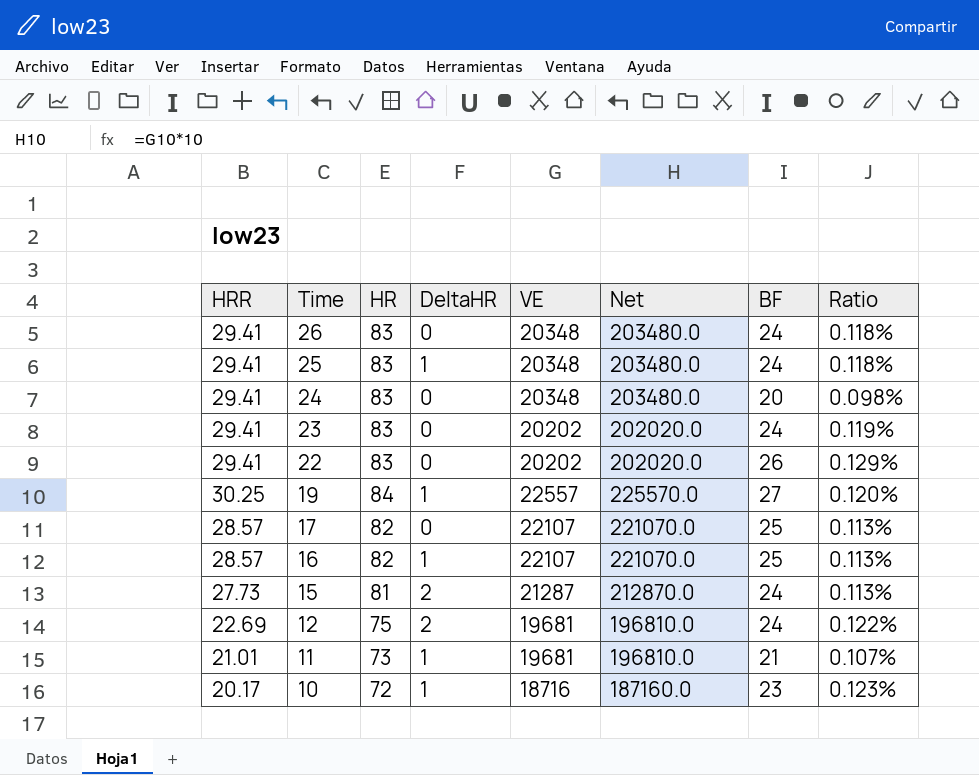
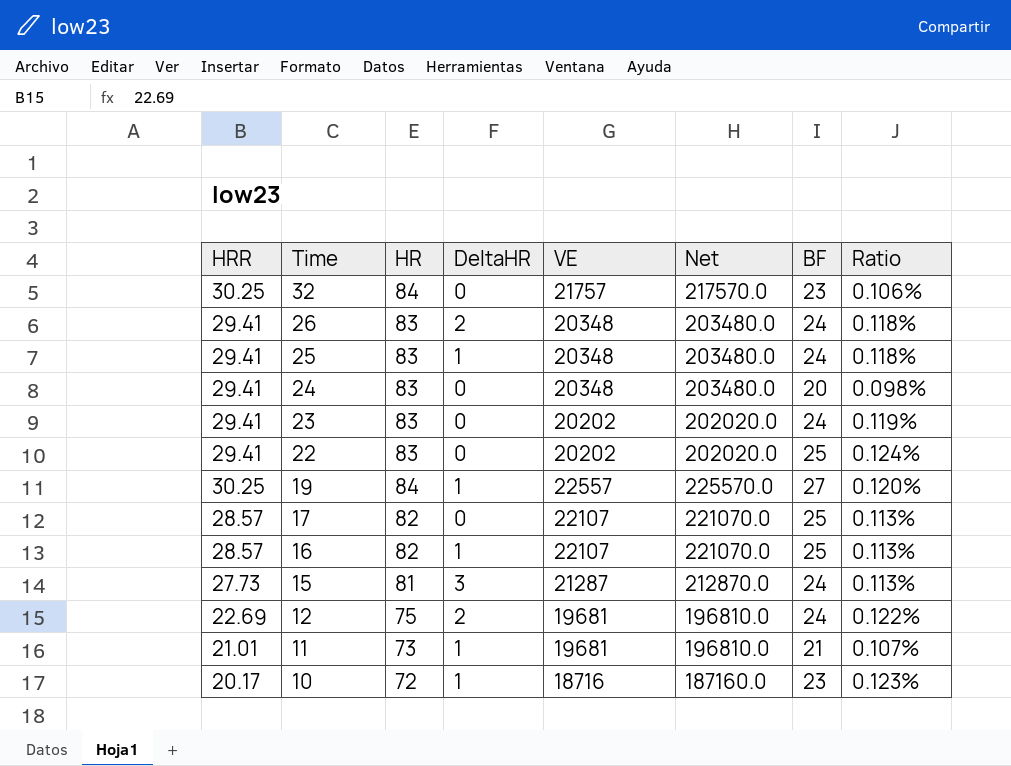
row 32: none -> 30.25 | 84 | 0 | 21757 | 217570.0 | 23 | 0.106%
26 | DeltaHR: 0 -> 2
22 | BF: 26 -> 25
22 | Ratio: 0.129% -> 0.124%
15 | DeltaHR: 2 -> 3

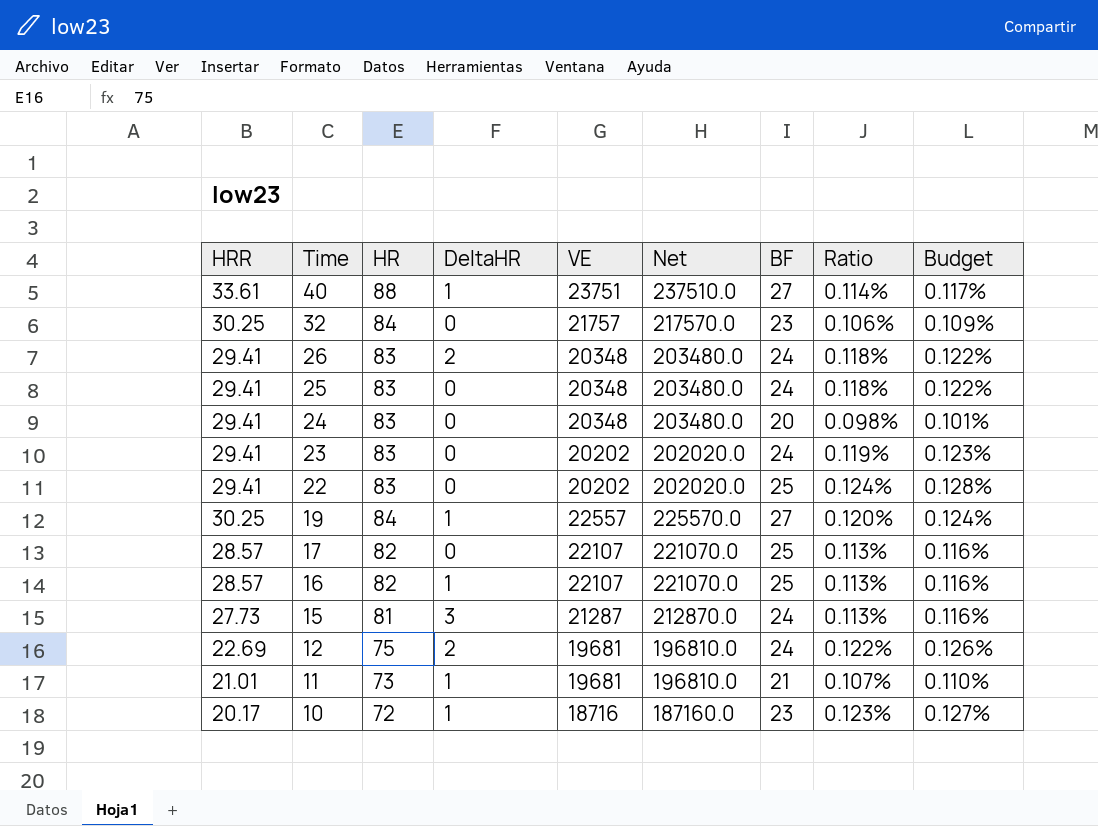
column Budget | formula: none -> [Ratio] * 1.03
row 40: none -> 33.61 | 88 | 1 | 23751 | 237510.0 | 27 | 0.114% | 0.117%
25 | DeltaHR: 1 -> 0

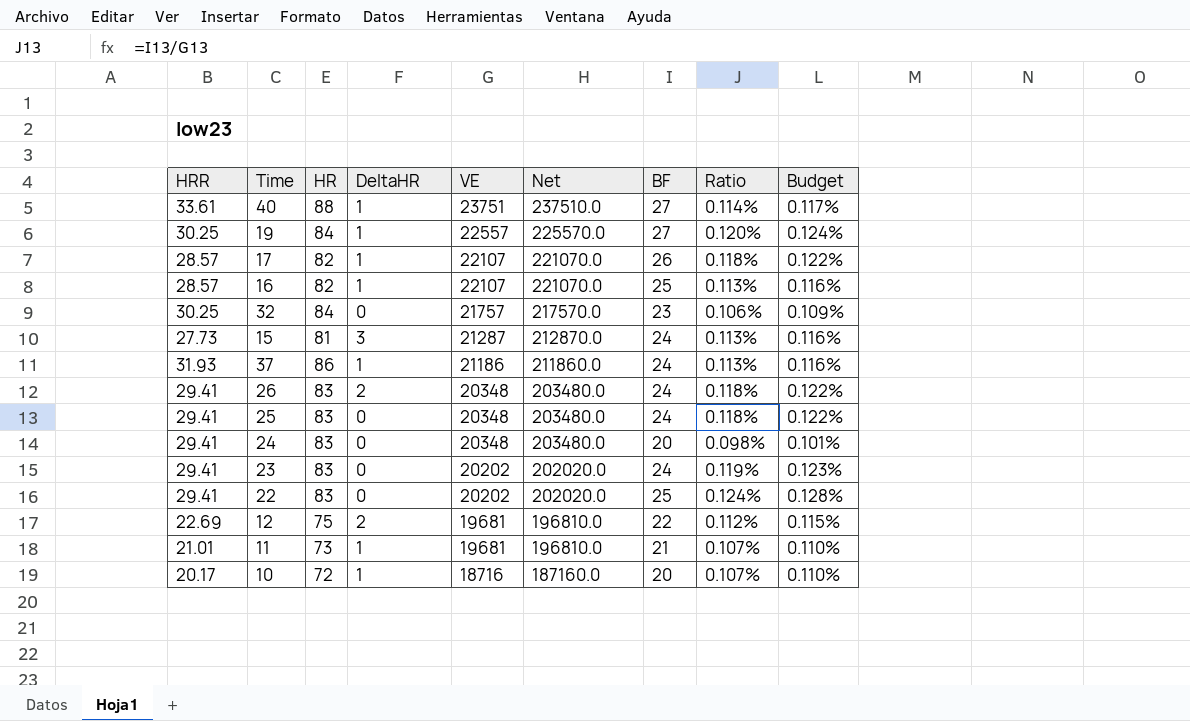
row order: Time descending -> VE descending
17 | DeltaHR: 0 -> 1
17 | BF: 25 -> 26
17 | Ratio: 0.113% -> 0.118%
17 | Budget: 0.116% -> 0.122%
row 37: none -> 31.93 | 86 | 1 | 21186 | 211860.0 | 24 | 0.113% | 0.116%
12 | BF: 24 -> 22
12 | Ratio: 0.122% -> 0.112%
12 | Budget: 0.126% -> 0.115%
10 | BF: 23 -> 20
10 | Ratio: 0.123% -> 0.107%
10 | Budget: 0.127% -> 0.110%

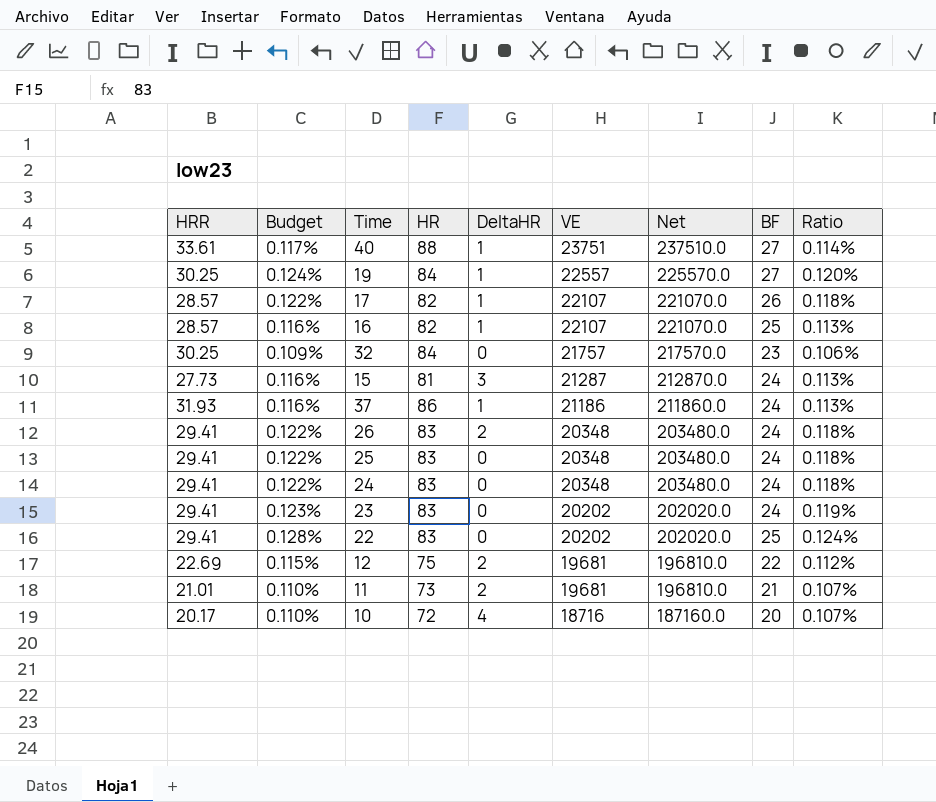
column Budget | position: 9 -> 2
24 | Budget: 0.101% -> 0.122%
24 | BF: 20 -> 24
24 | Ratio: 0.098% -> 0.118%
11 | DeltaHR: 1 -> 2
10 | DeltaHR: 1 -> 4

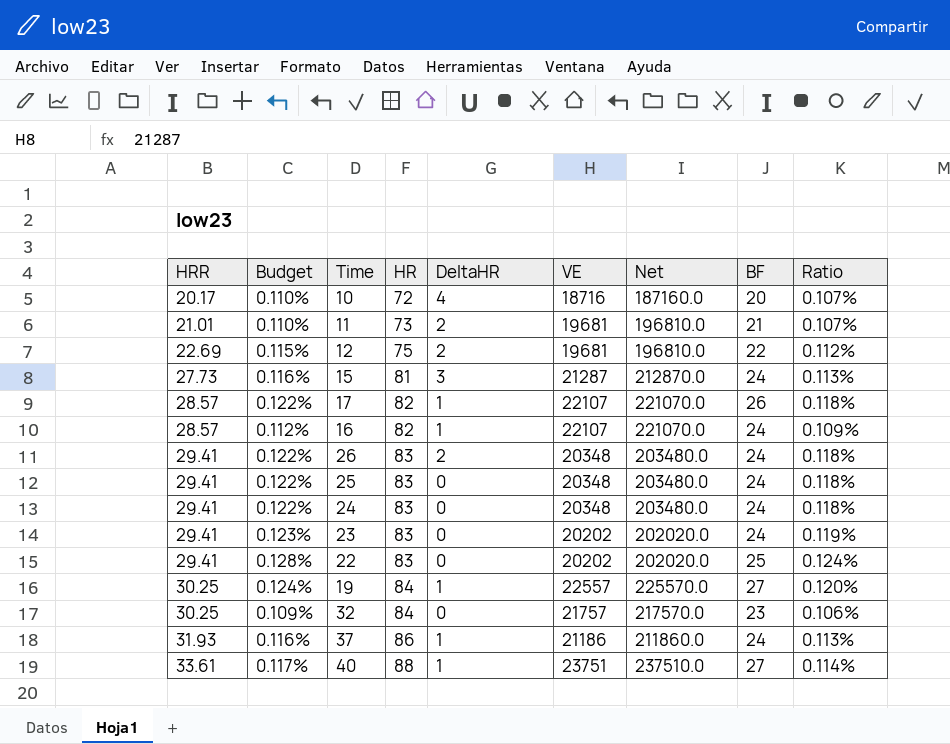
row order: VE descending -> HRR ascending
16 | Budget: 0.116% -> 0.112%
16 | BF: 25 -> 24
16 | Ratio: 0.113% -> 0.109%

